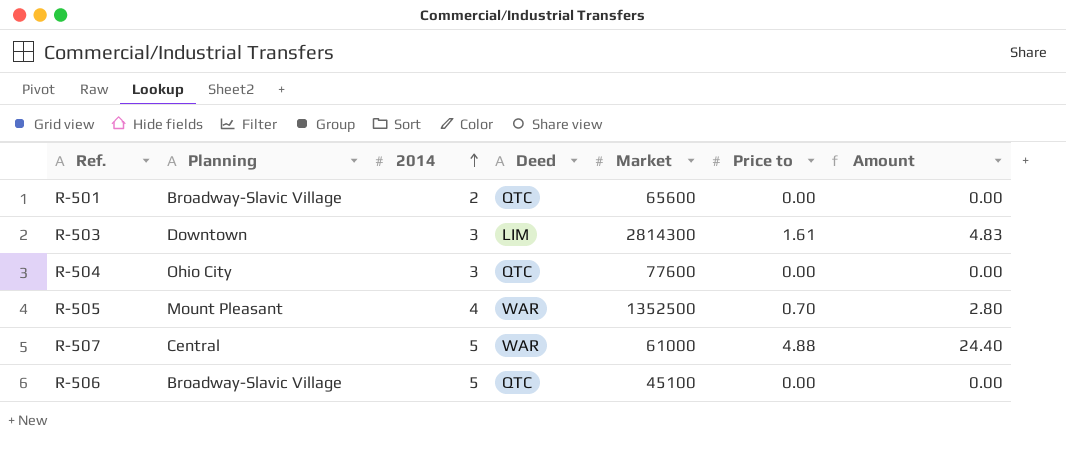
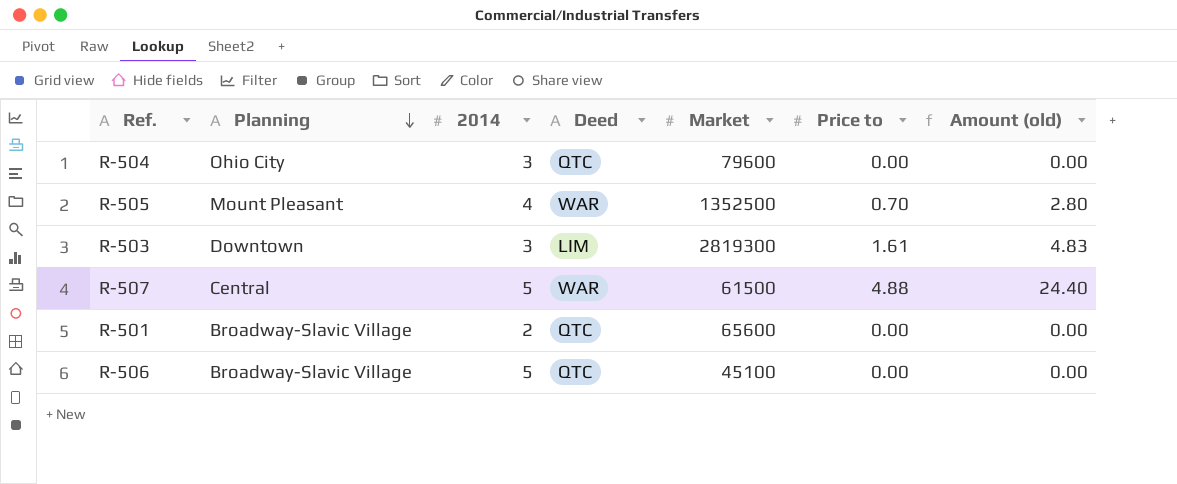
row order: 2014 ascending -> Planning descending
column name: Amount -> Amount (old)
R-504 | Market: 77600 -> 79600
R-503 | Market: 2814300 -> 2819300
R-507 | Market: 61000 -> 61500

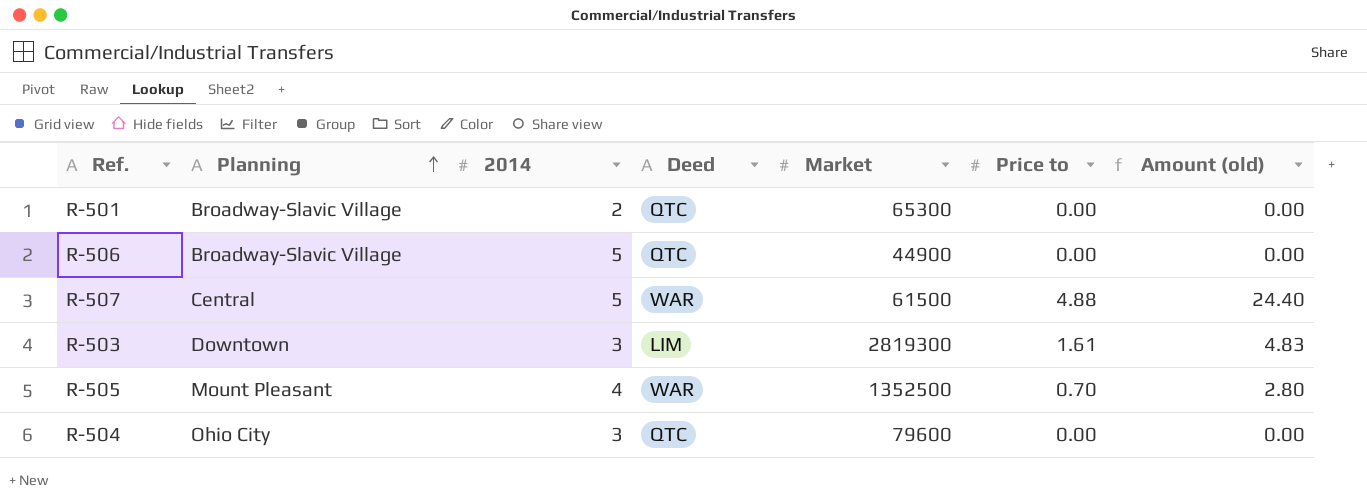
row order: Planning descending -> Planning ascending
R-501 | Market: 65600 -> 65300
R-506 | Market: 45100 -> 44900

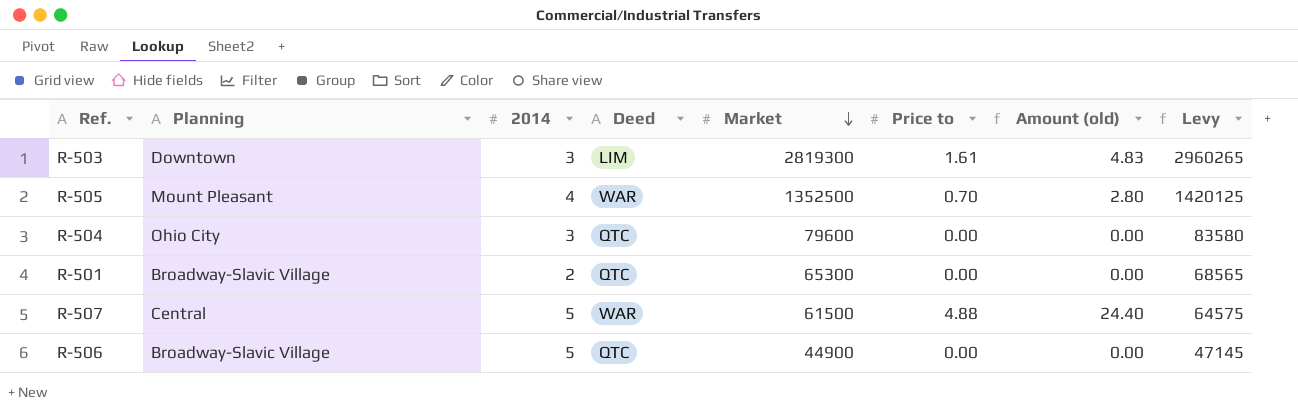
row order: Planning ascending -> Market descending
column Levy | formula: none -> [Market] * 1.05

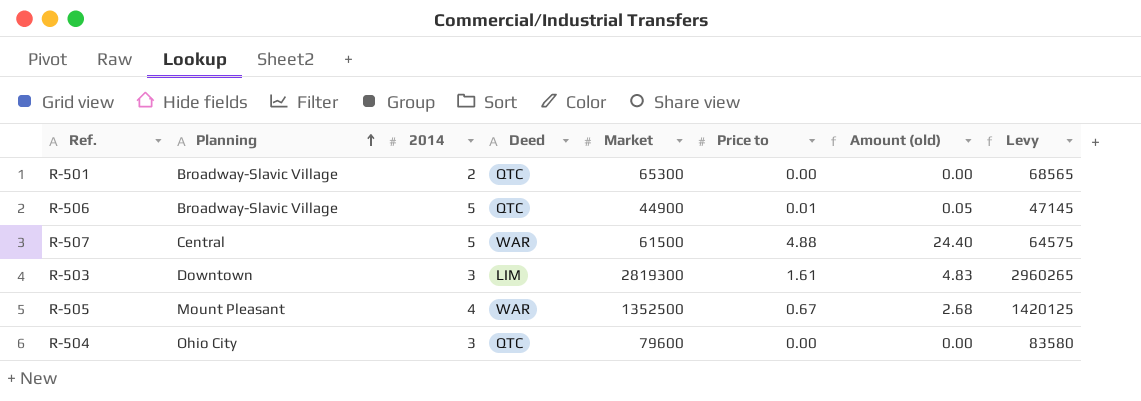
row order: Market descending -> Planning ascending
R-506 | Price to: 0.00 -> 0.01
R-506 | Amount (old): 0.00 -> 0.05
R-505 | Price to: 0.70 -> 0.67
R-505 | Amount (old): 2.80 -> 2.68

